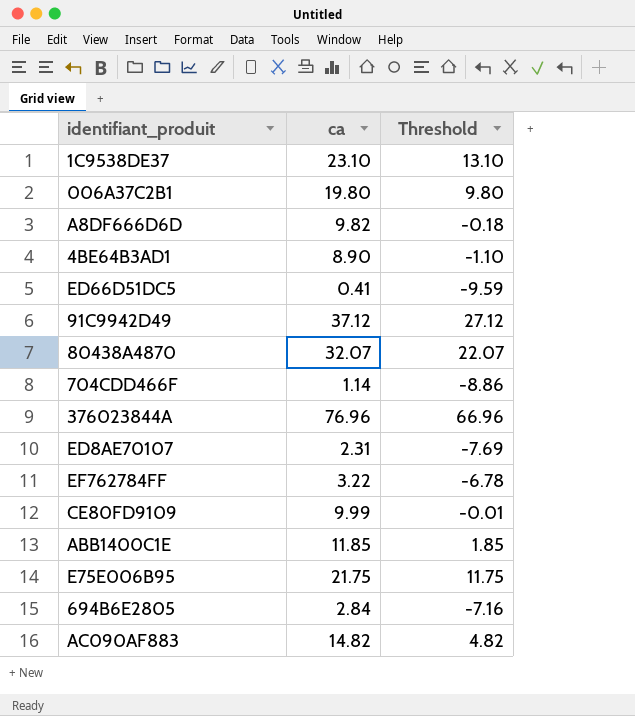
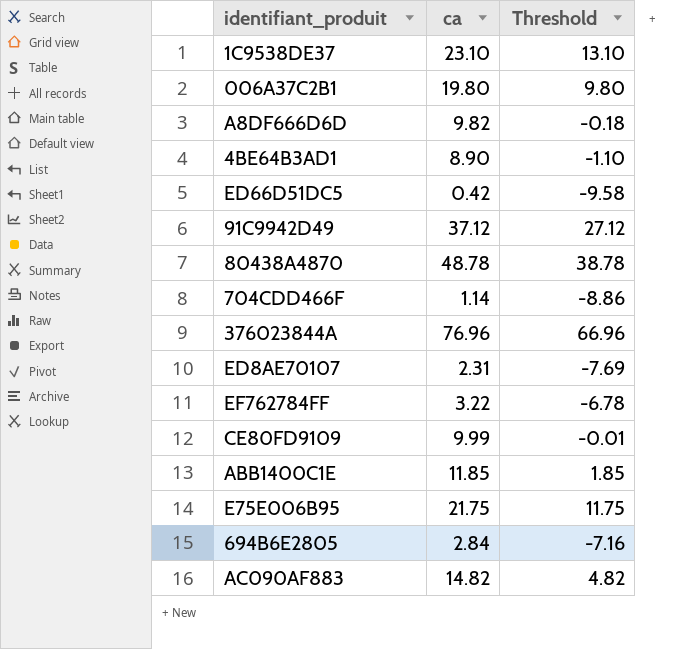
ED66D51DC5 | ca: 0.41 -> 0.42
ED66D51DC5 | Threshold: -9.59 -> -9.58
80438A4870 | ca: 32.07 -> 48.78
80438A4870 | Threshold: 22.07 -> 38.78

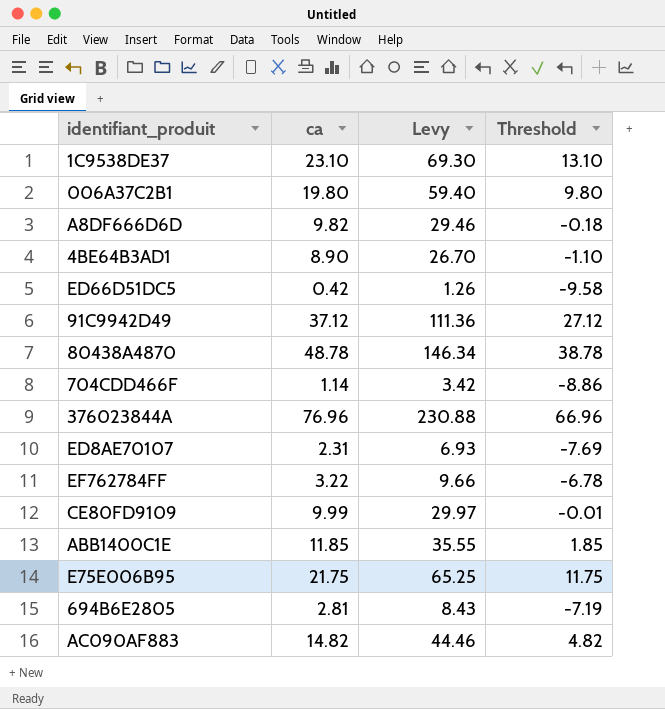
column Levy | formula: none -> [ca] * 3
694B6E2805 | ca: 2.84 -> 2.81
694B6E2805 | Threshold: -7.16 -> -7.19

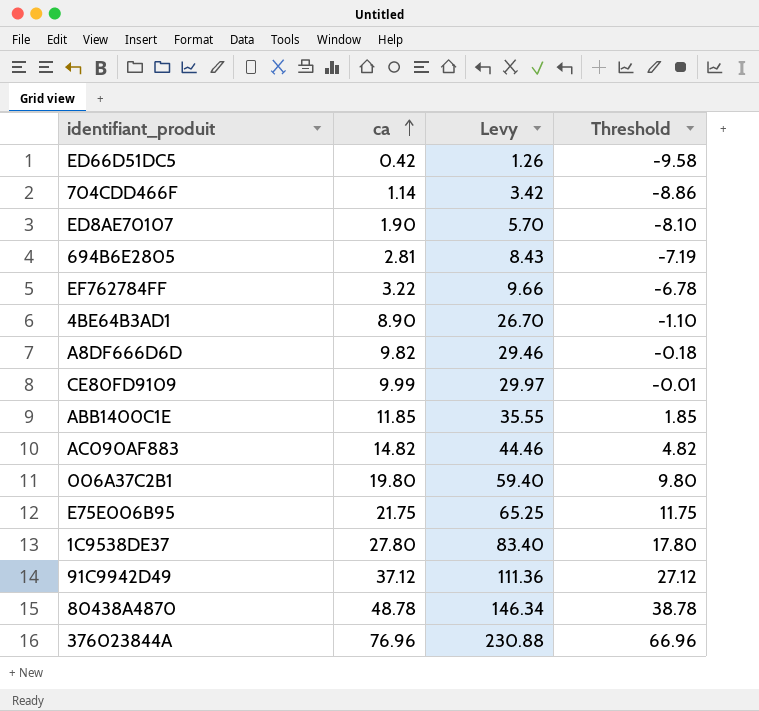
row order: none -> ca ascending
ED8AE70107 | ca: 2.31 -> 1.90
ED8AE70107 | Levy: 6.93 -> 5.70
ED8AE70107 | Threshold: -7.69 -> -8.10
1C9538DE37 | ca: 23.10 -> 27.80
1C9538DE37 | Levy: 69.30 -> 83.40
1C9538DE37 | Threshold: 13.10 -> 17.80

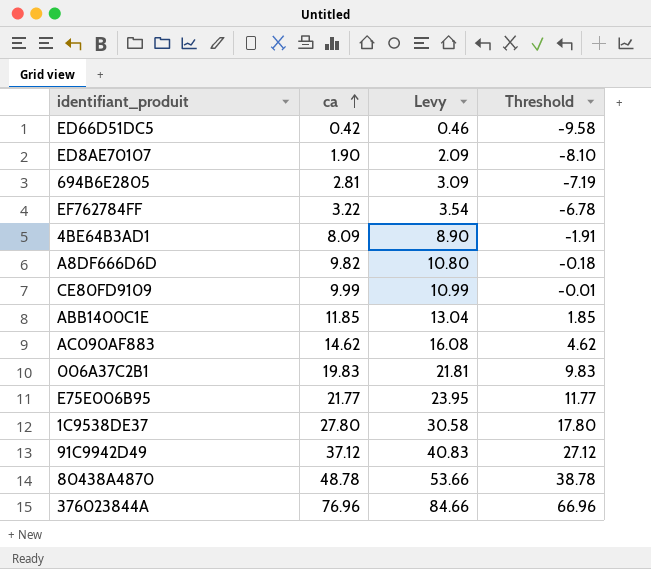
column Levy | formula: [ca] * 3 -> [ca] * 1.1
row 704CDD466F: 1.14 | 3.42 | -8.86 -> none
4BE64B3AD1 | ca: 8.90 -> 8.09
4BE64B3AD1 | Threshold: -1.10 -> -1.91
AC090AF883 | ca: 14.82 -> 14.62
AC090AF883 | Threshold: 4.82 -> 4.62
006A37C2B1 | ca: 19.80 -> 19.83
006A37C2B1 | Threshold: 9.80 -> 9.83
E75E006B95 | ca: 21.75 -> 21.77
E75E006B95 | Threshold: 11.75 -> 11.77

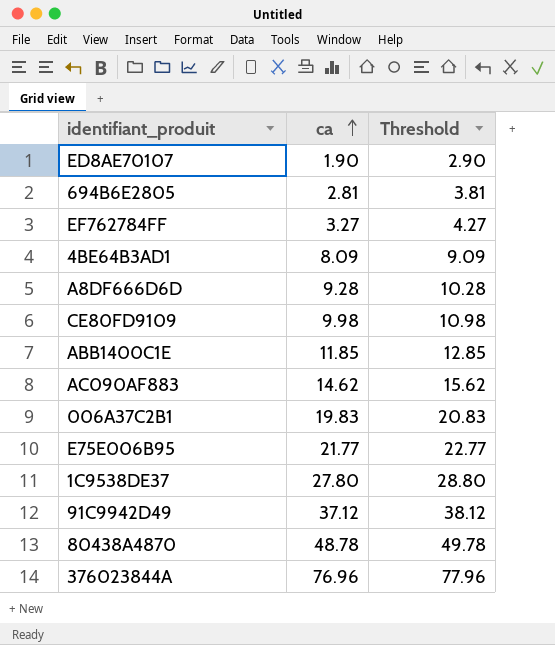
column Levy | formula: [ca] * 1.1 -> none
column Threshold | formula: [ca] - 10 -> [ca] + 1
row ED66D51DC5: 0.42 | 0.46 | -9.58 -> none
EF762784FF | ca: 3.22 -> 3.27
A8DF666D6D | ca: 9.82 -> 9.28
CE80FD9109 | ca: 9.99 -> 9.98

